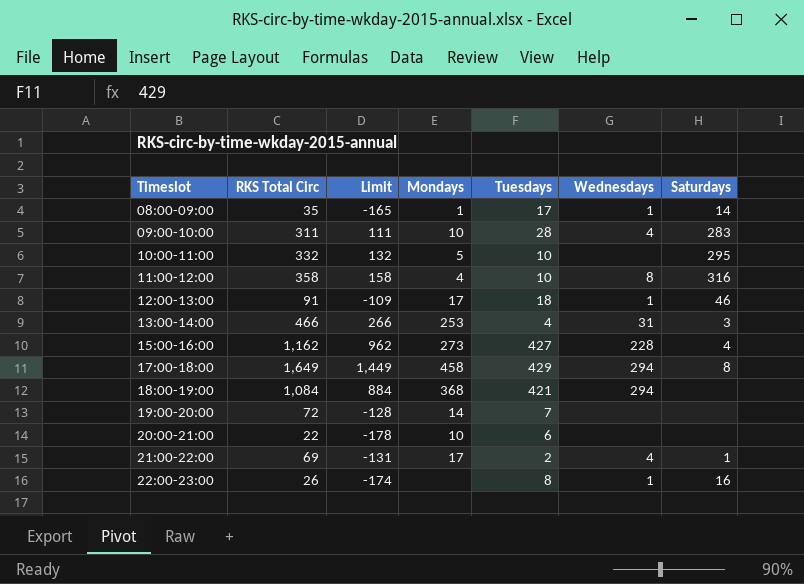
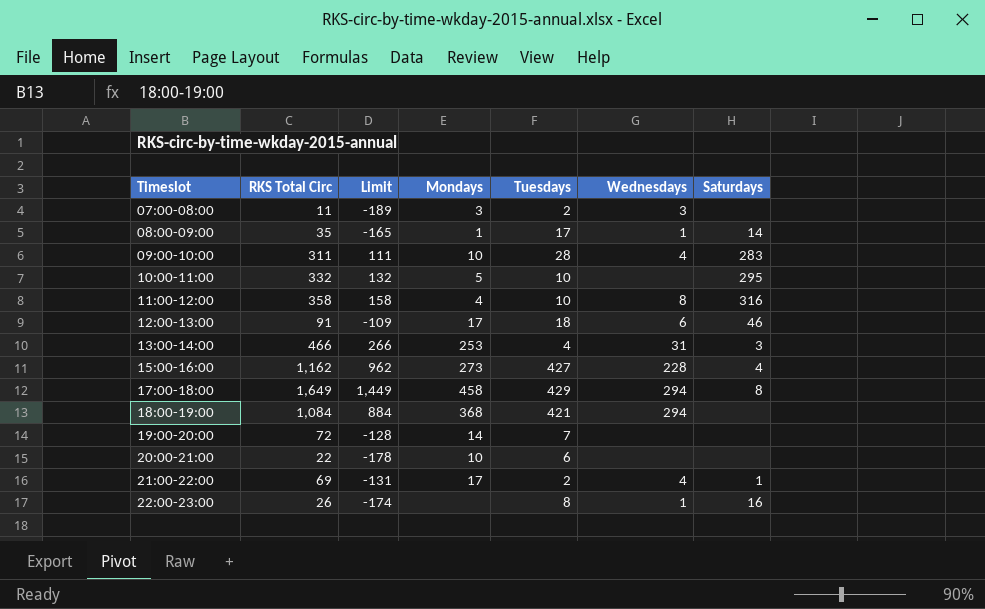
row 07:00-08:00: none -> 11 | -189 | 3 | 2 | 3 | none
12:00-13:00 | Wednesdays: 1 -> 6

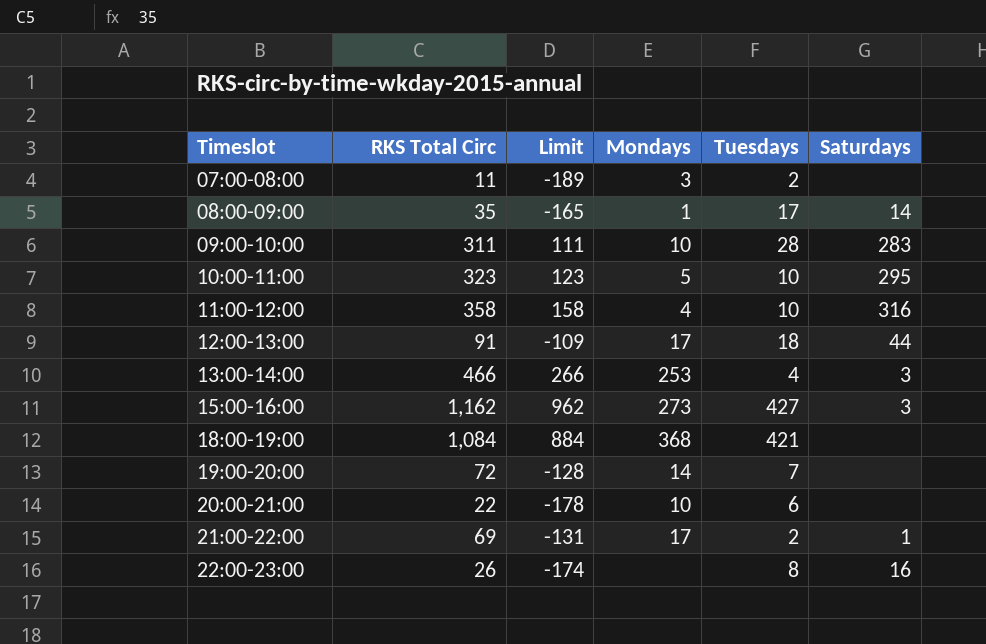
column Wednesdays | position: 6 -> none
row 17:00-18:00: 1,649 | 1,449 | 458 | 429 | 294 | 8 -> none
10:00-11:00 | RKS Total Circ: 332 -> 323
10:00-11:00 | Limit: 132 -> 123
12:00-13:00 | Saturdays: 46 -> 44
15:00-16:00 | Saturdays: 4 -> 3

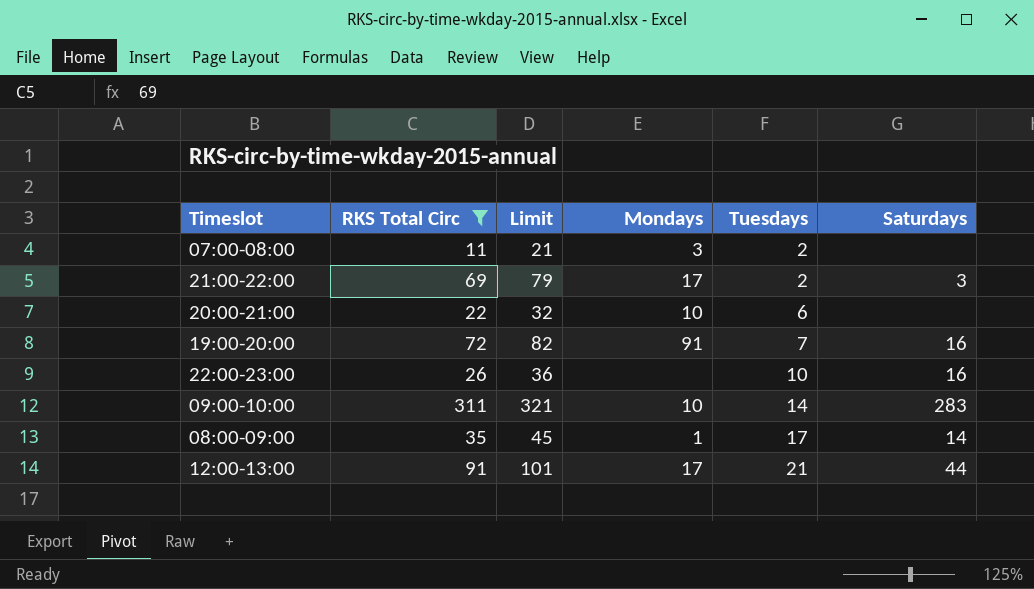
filter: none -> RKS Total Circ <= 311
row order: Timeslot ascending -> Tuesdays ascending
column Limit | formula: [RKS Total Circ] - 200 -> [RKS Total Circ] + 10
21:00-22:00 | Saturdays: 1 -> 3
19:00-20:00 | Mondays: 14 -> 91
19:00-20:00 | Saturdays: none -> 16
22:00-23:00 | Tuesdays: 8 -> 10
09:00-10:00 | Tuesdays: 28 -> 14
12:00-13:00 | Tuesdays: 18 -> 21

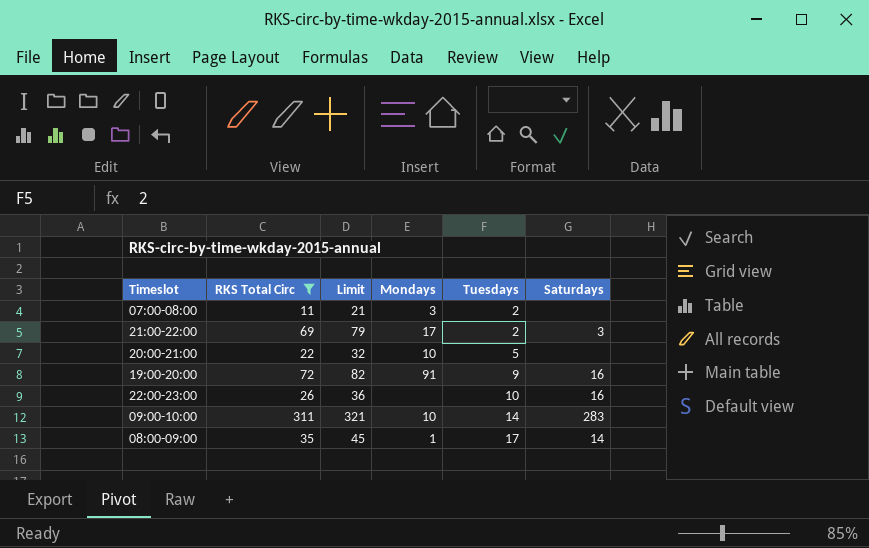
row 12:00-13:00: 91 | 101 | 17 | 21 | 44 -> none
20:00-21:00 | Tuesdays: 6 -> 5
19:00-20:00 | Tuesdays: 7 -> 9

